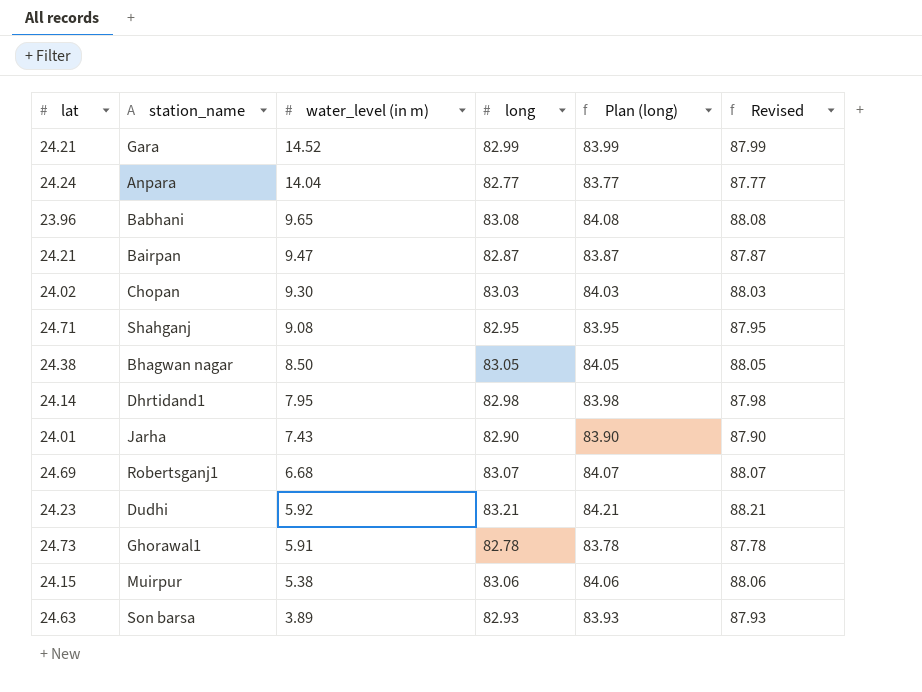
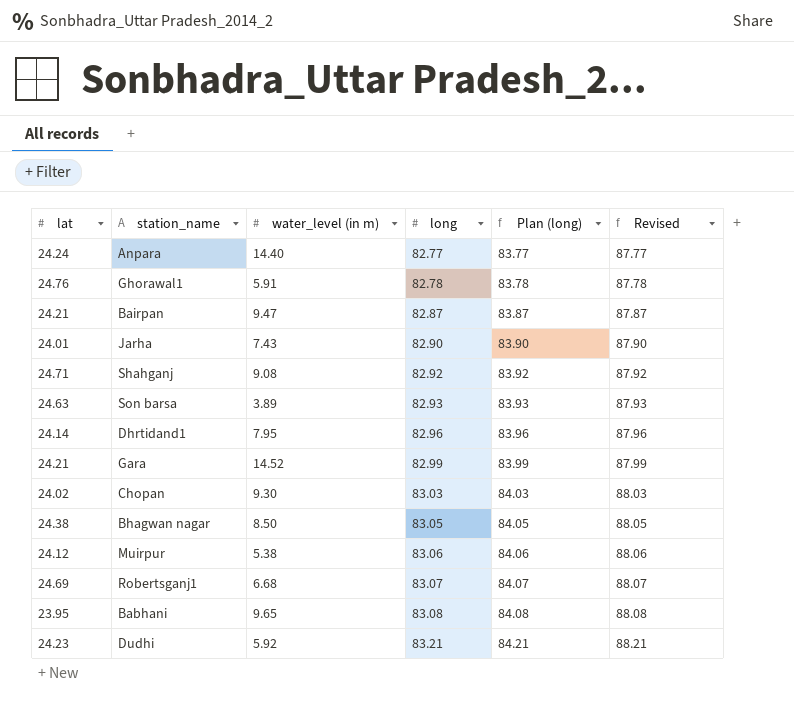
row order: water_level (in m) descending -> long ascending
Anpara | water_level (in m): 14.04 -> 14.40
Ghorawal1 | lat: 24.73 -> 24.76
Shahganj | long: 82.95 -> 82.92
Shahganj | Plan (long): 83.95 -> 83.92
Shahganj | Revised: 87.95 -> 87.92
Dhrtidand1 | long: 82.98 -> 82.96
Dhrtidand1 | Plan (long): 83.98 -> 83.96
Dhrtidand1 | Revised: 87.98 -> 87.96
Muirpur | lat: 24.15 -> 24.12
Babhani | lat: 23.96 -> 23.95

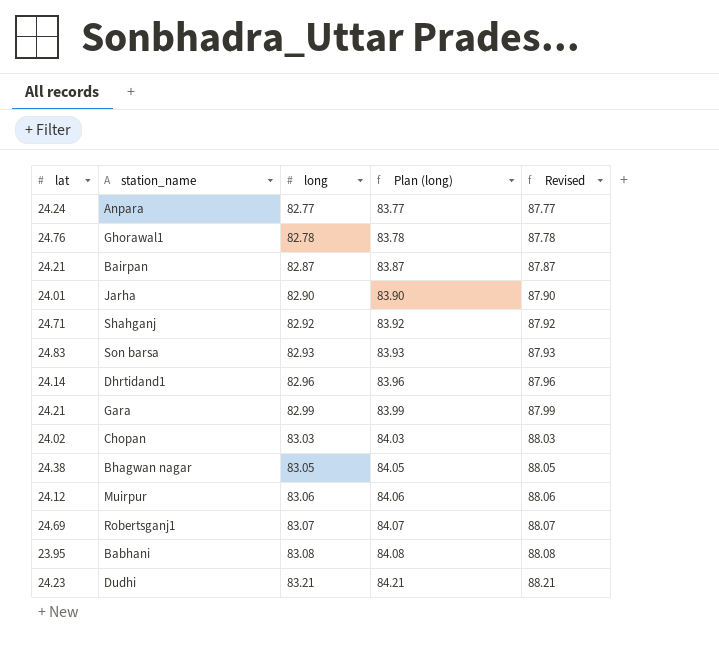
column water_level (in m) | position: 3 -> none
Son barsa | lat: 24.63 -> 24.83

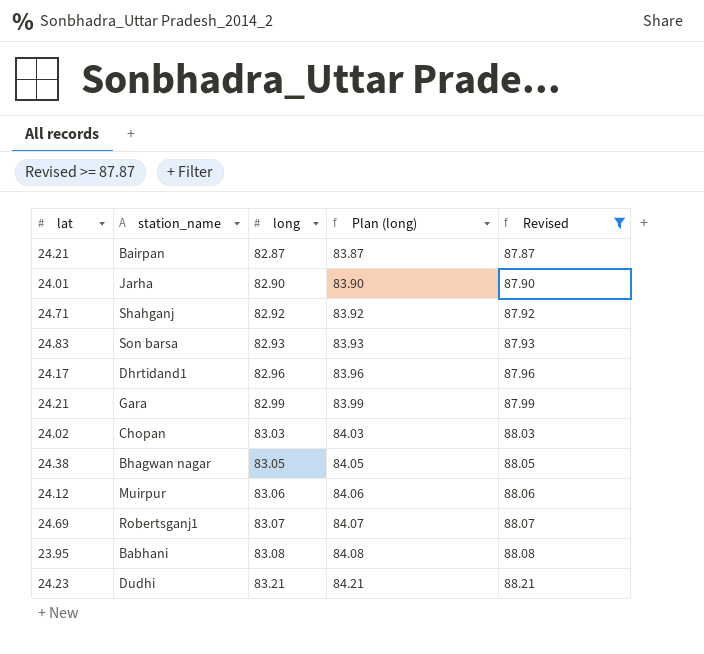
filter: none -> Revised >= 87.87
Dhrtidand1 | lat: 24.14 -> 24.17

